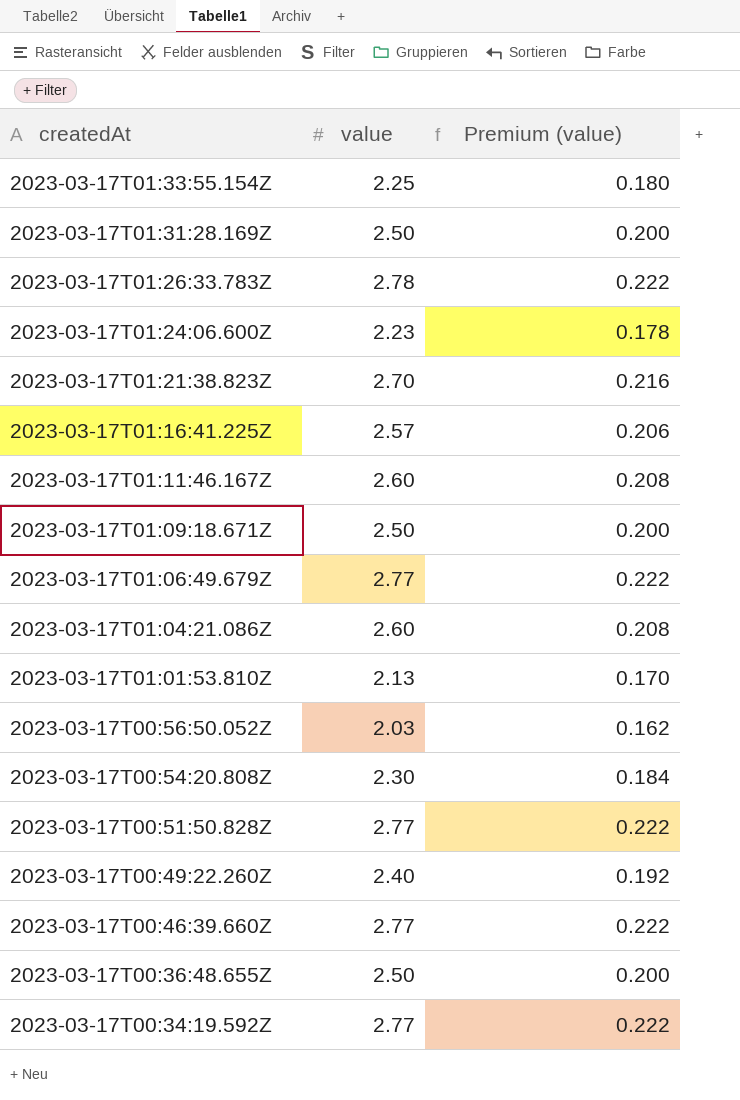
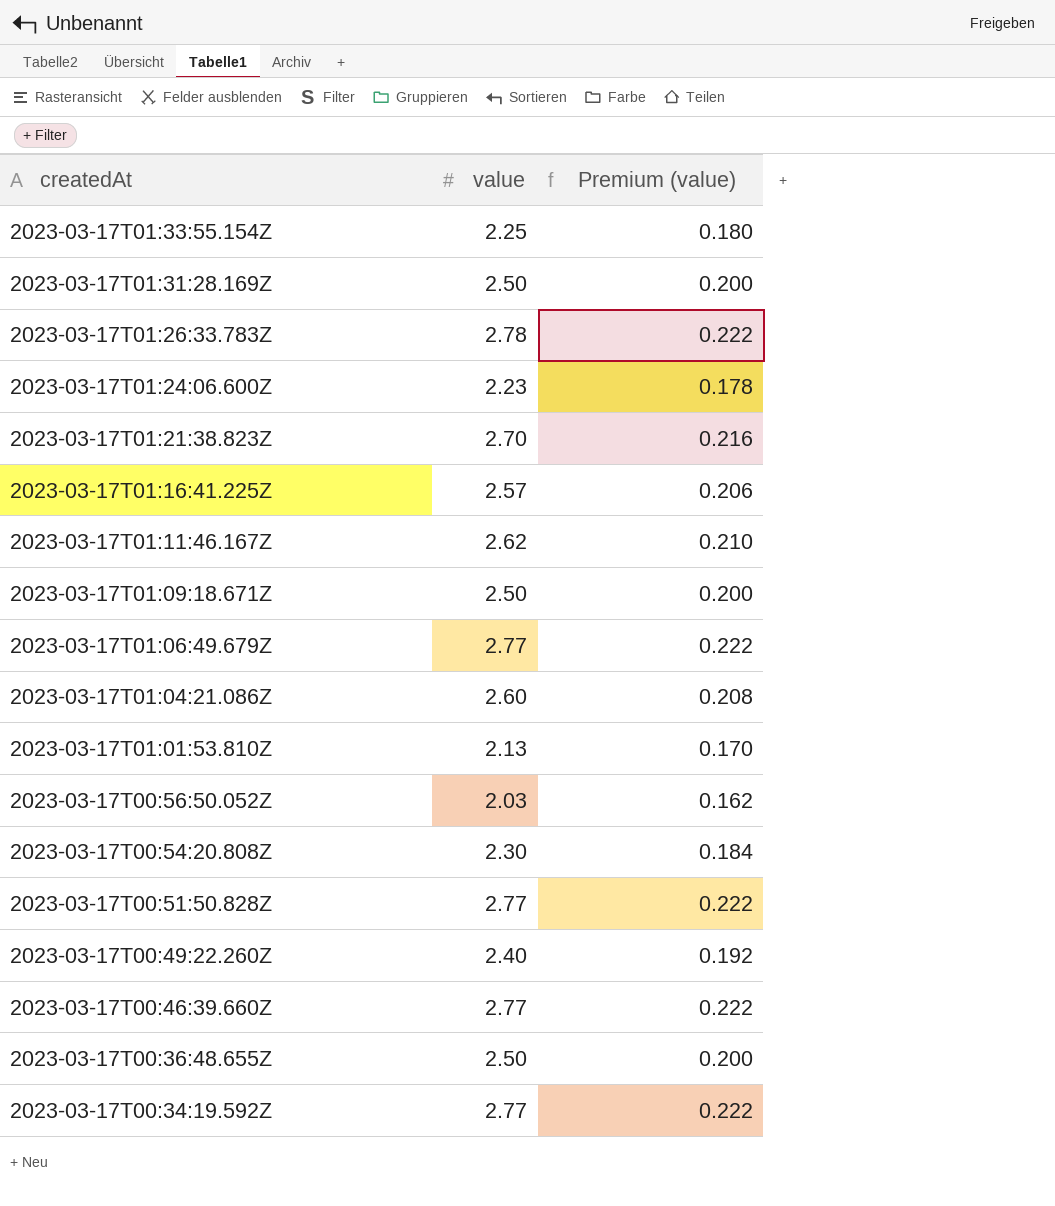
2023-03-17T01:11:46.167Z | value: 2.60 -> 2.62
2023-03-17T01:11:46.167Z | Premium (value): 0.208 -> 0.210

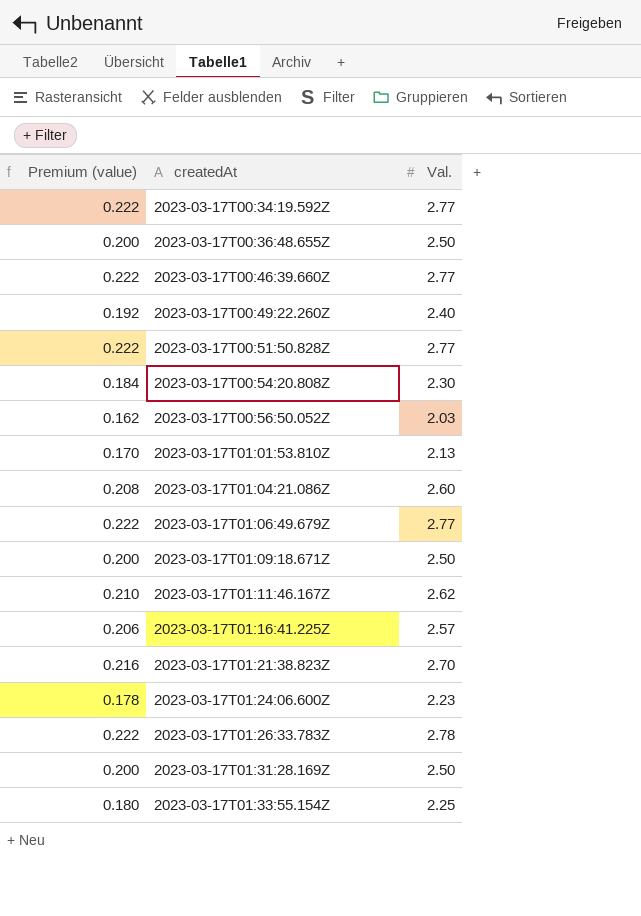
row order: createdAt descending -> createdAt ascending
column Premium (value) | position: 3 -> 1
column name: value -> Val.

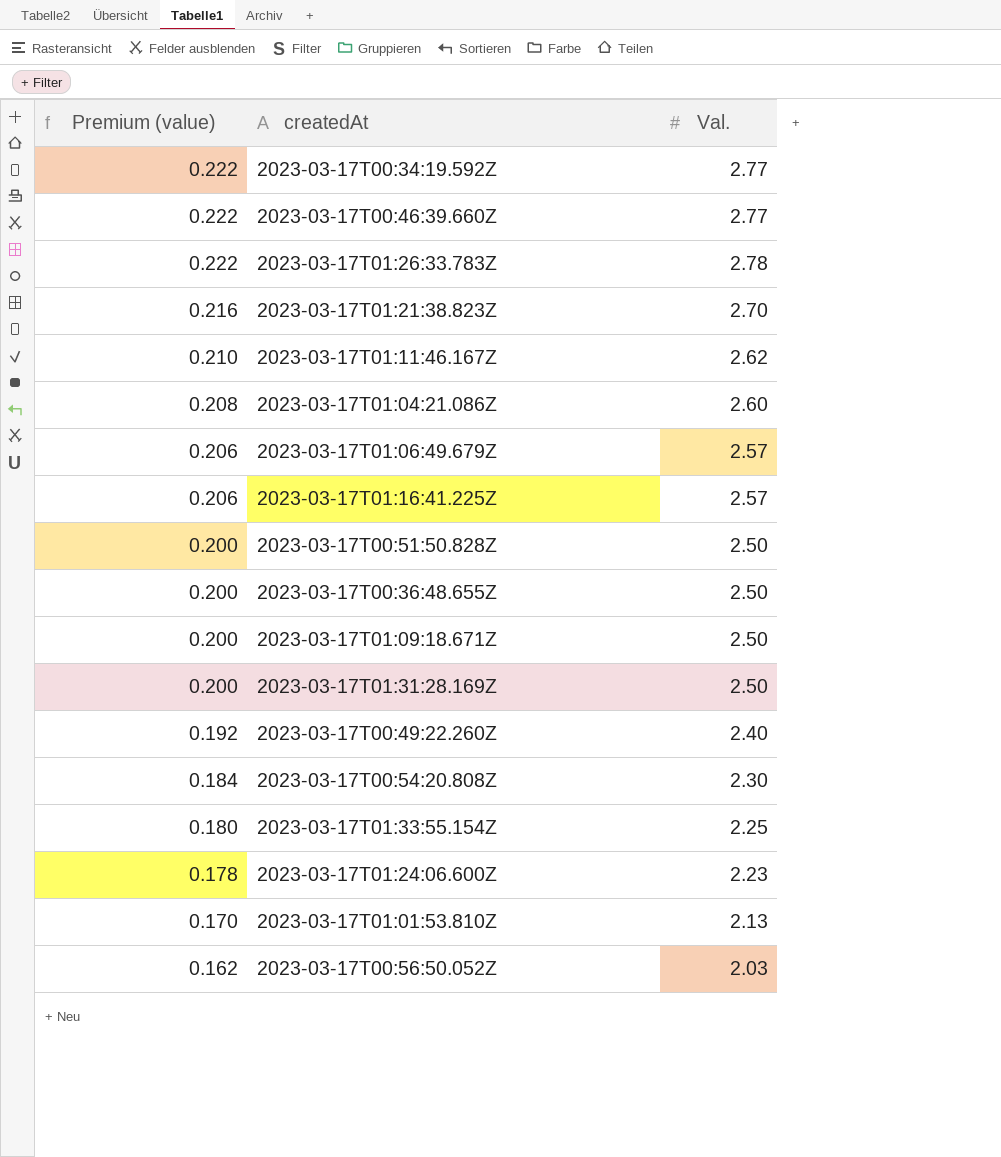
row order: createdAt ascending -> Premium (value) descending
2023-03-17T01:06:49.679Z | Premium (value): 0.222 -> 0.206
2023-03-17T01:06:49.679Z | Val.: 2.77 -> 2.57
2023-03-17T00:51:50.828Z | Premium (value): 0.222 -> 0.200
2023-03-17T00:51:50.828Z | Val.: 2.77 -> 2.50

